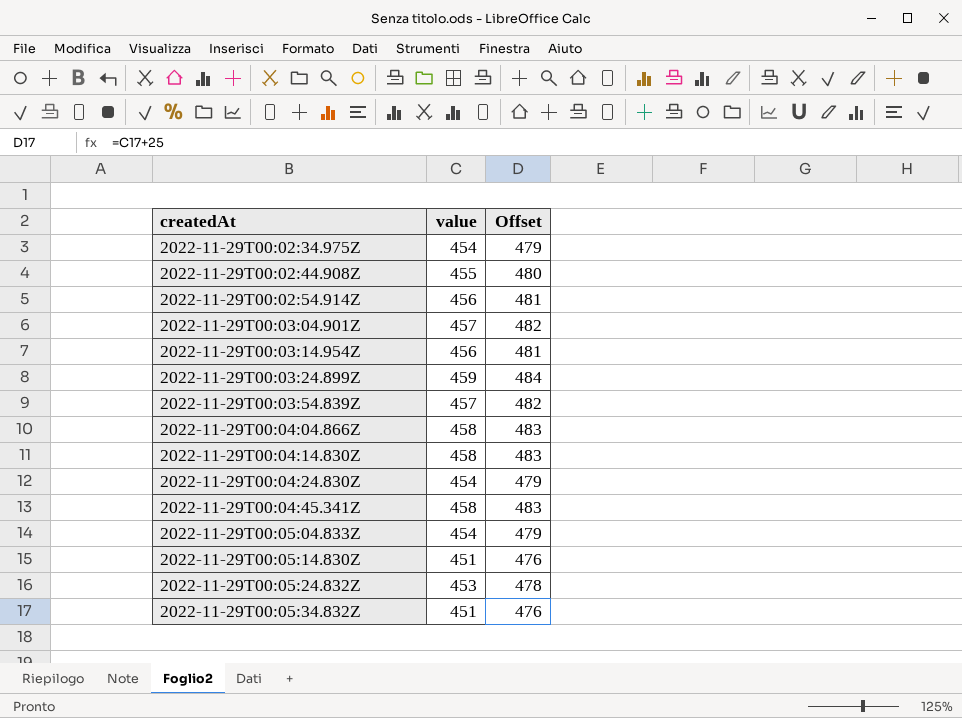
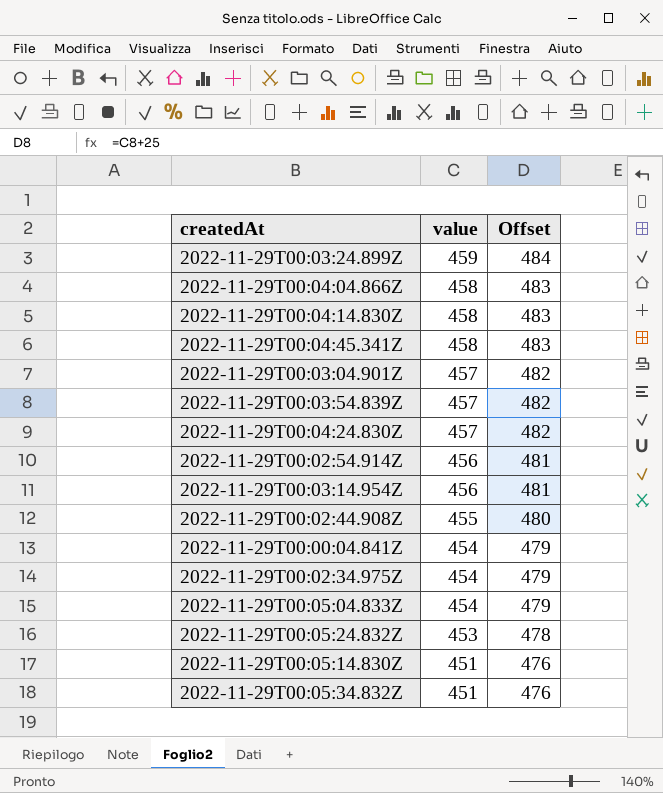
row order: createdAt ascending -> value descending
2022-11-29T00:04:24.830Z | value: 454 -> 457
2022-11-29T00:04:24.830Z | Offset: 479 -> 482
row 2022-11-29T00:00:04.841Z: none -> 454 | 479

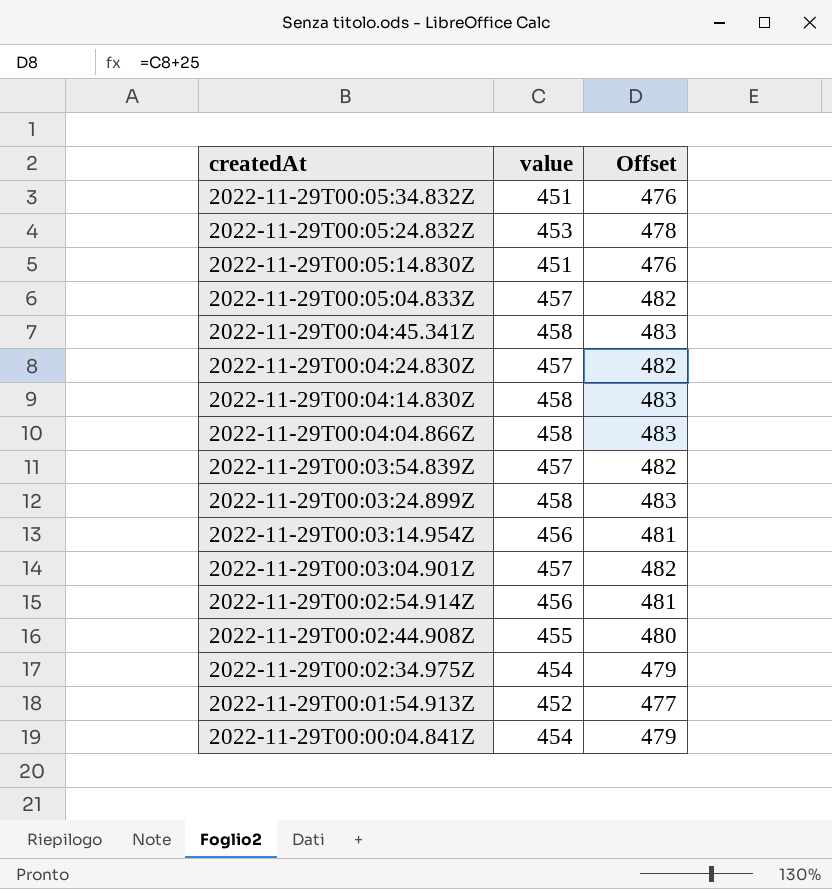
row order: value descending -> createdAt descending
2022-11-29T00:05:04.833Z | value: 454 -> 457
2022-11-29T00:05:04.833Z | Offset: 479 -> 482
2022-11-29T00:03:24.899Z | value: 459 -> 458
2022-11-29T00:03:24.899Z | Offset: 484 -> 483
row 2022-11-29T00:01:54.913Z: none -> 452 | 477

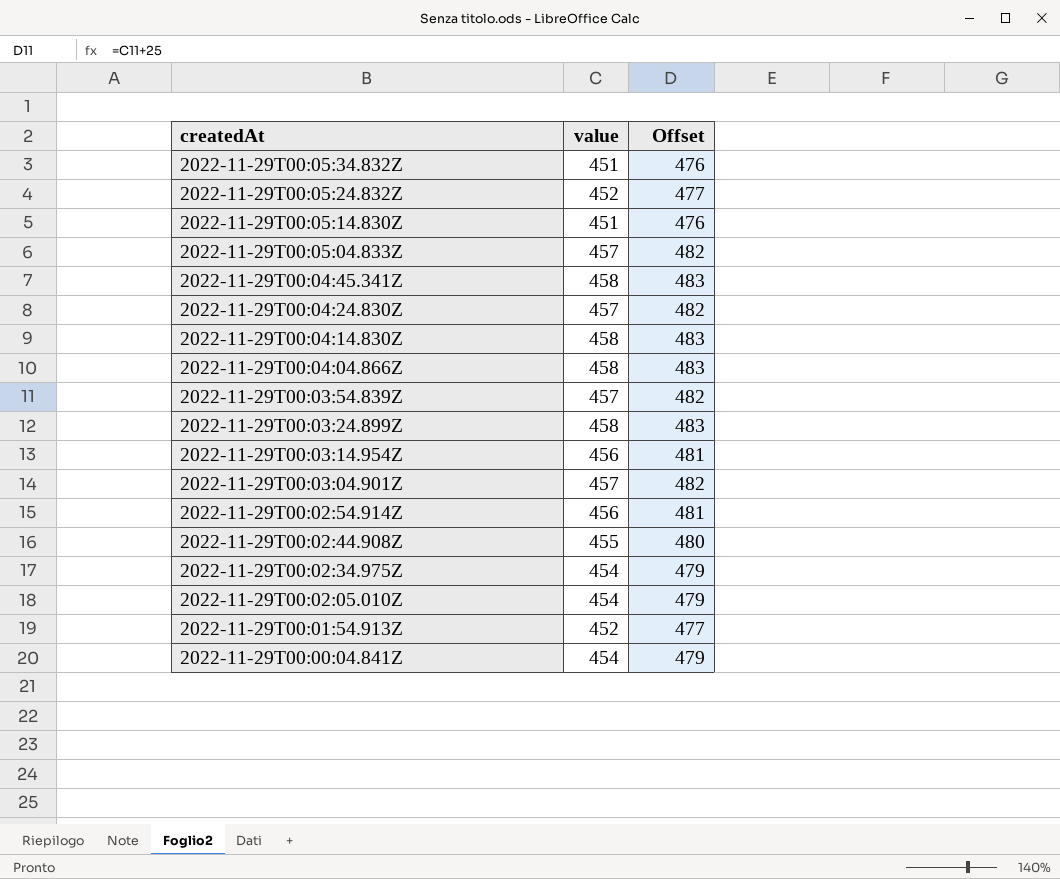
2022-11-29T00:05:24.832Z | value: 453 -> 452
2022-11-29T00:05:24.832Z | Offset: 478 -> 477
row 2022-11-29T00:02:05.010Z: none -> 454 | 479

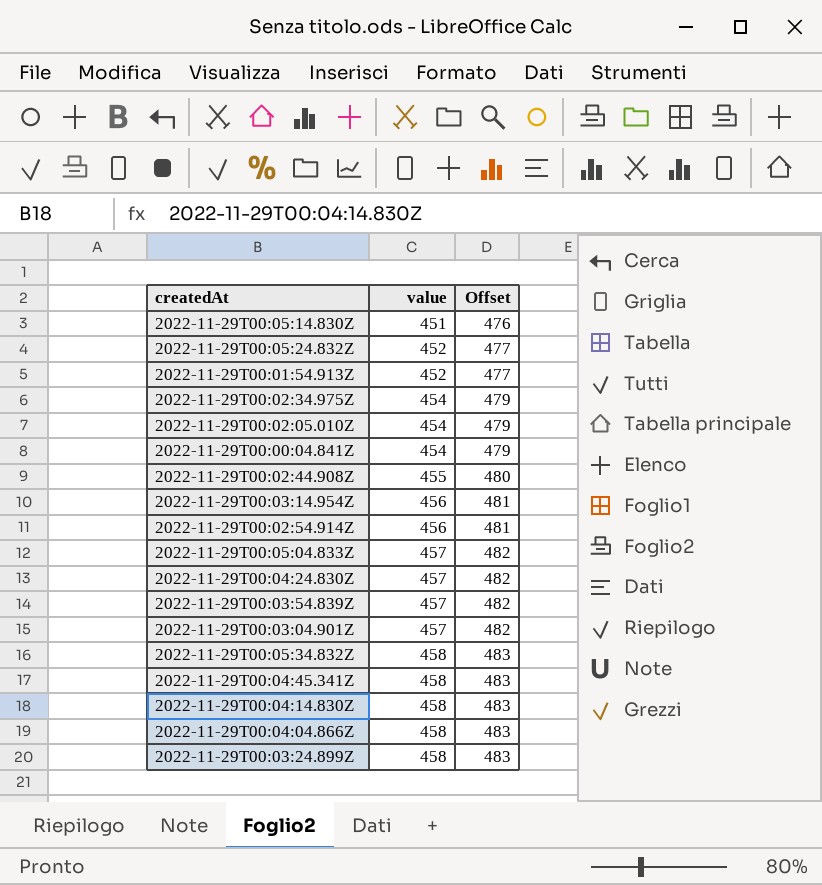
row order: createdAt descending -> value ascending
2022-11-29T00:05:34.832Z | value: 451 -> 458
2022-11-29T00:05:34.832Z | Offset: 476 -> 483

